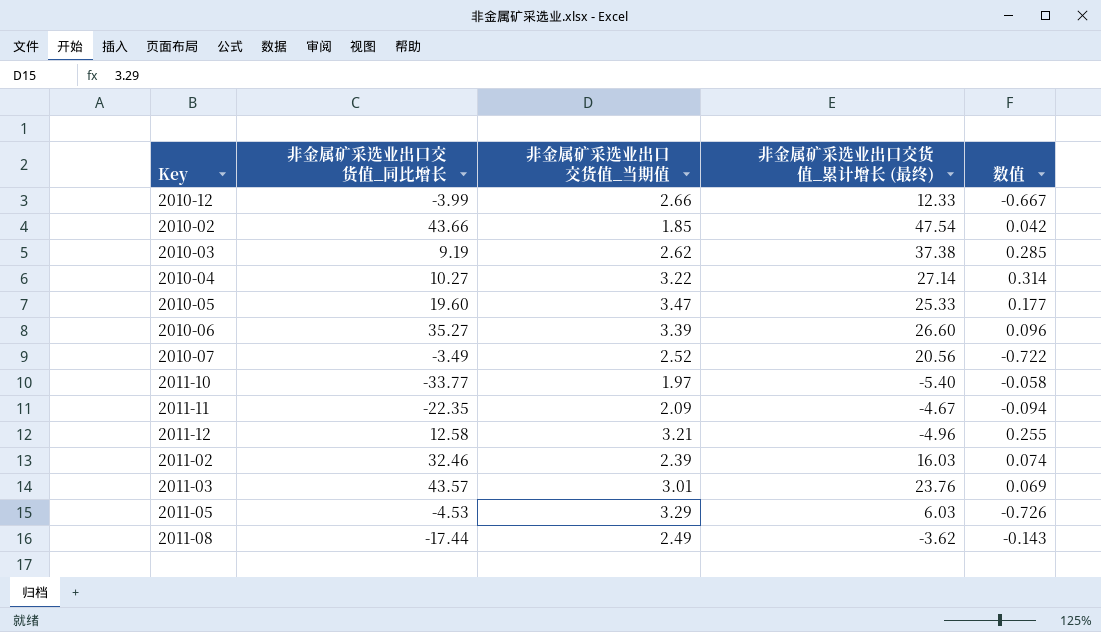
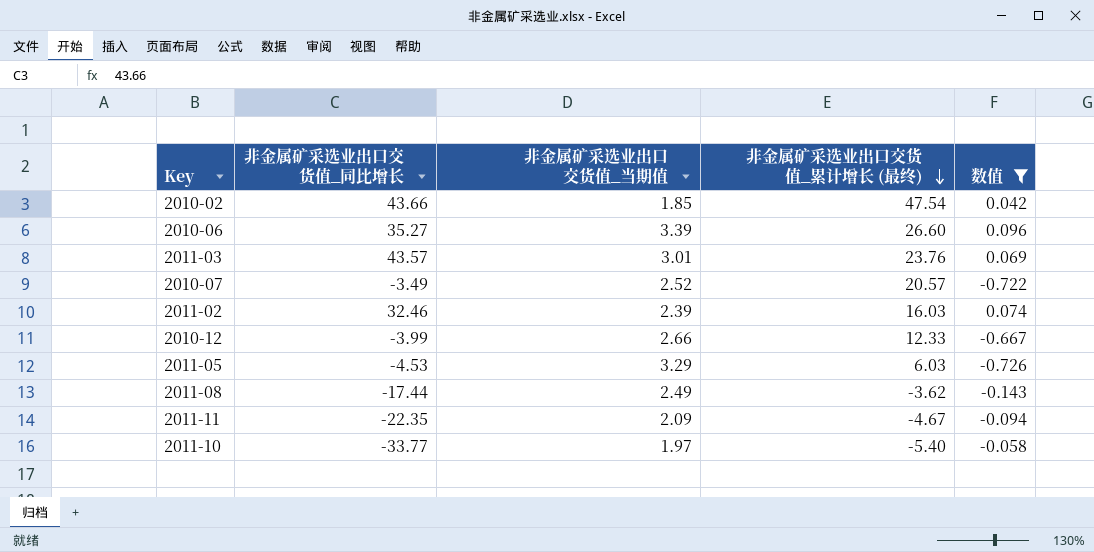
filter: none -> 数值 <= 0.096
row order: none -> 非金属矿采选业出口交货值_累计增长 (最终) descending
2010-07 | 非金属矿采选业出口交货值_累计增长 (最终): 20.56 -> 20.57

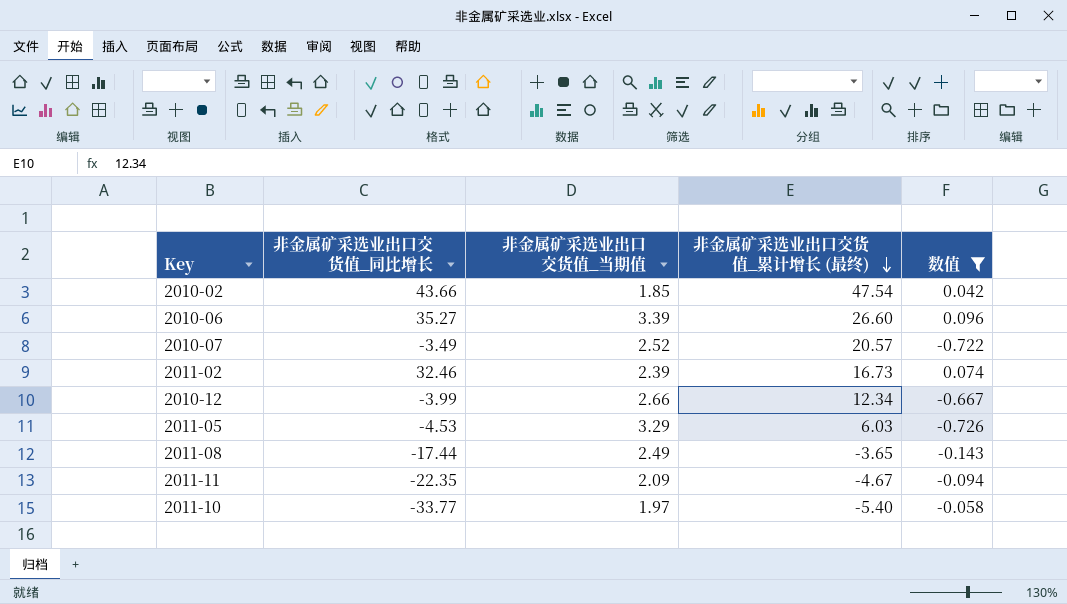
row 2011-03: 43.57 | 3.01 | 23.76 | 0.069 -> none
2011-02 | 非金属矿采选业出口交货值_累计增长 (最终): 16.03 -> 16.73
2010-12 | 非金属矿采选业出口交货值_累计增长 (最终): 12.33 -> 12.34
2011-08 | 非金属矿采选业出口交货值_累计增长 (最终): -3.62 -> -3.65

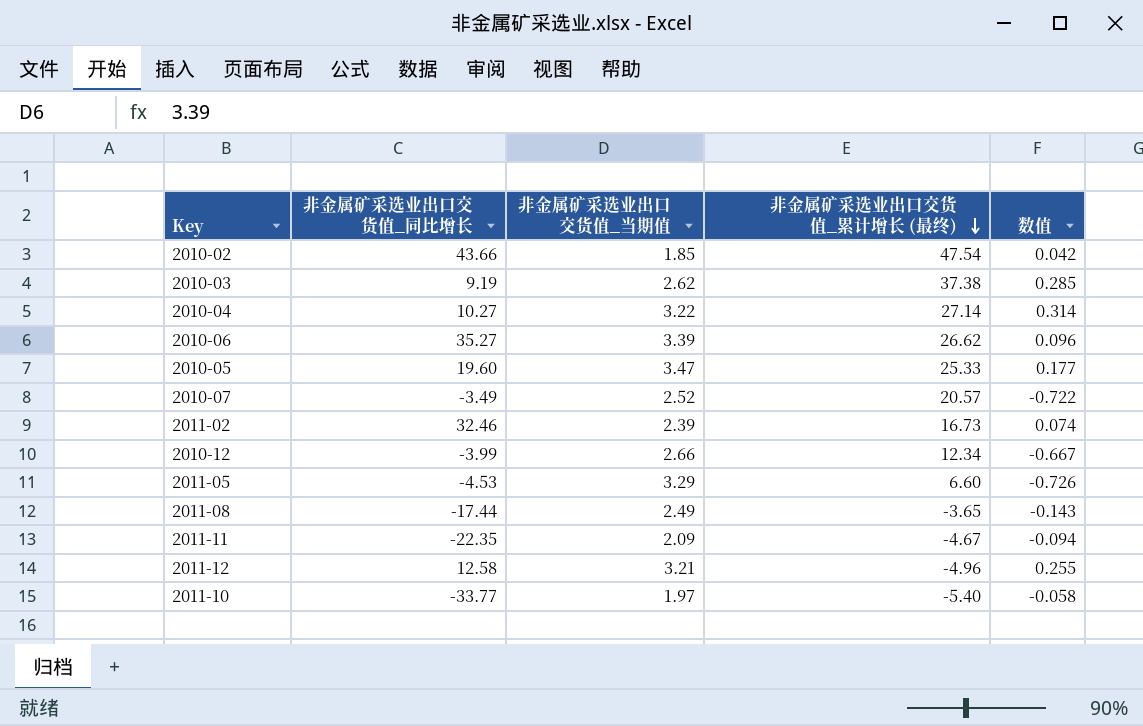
filter: 数值 <= 0.096 -> none
2010-06 | 非金属矿采选业出口交货值_累计增长 (最终): 26.60 -> 26.62
2011-05 | 非金属矿采选业出口交货值_累计增长 (最终): 6.03 -> 6.60

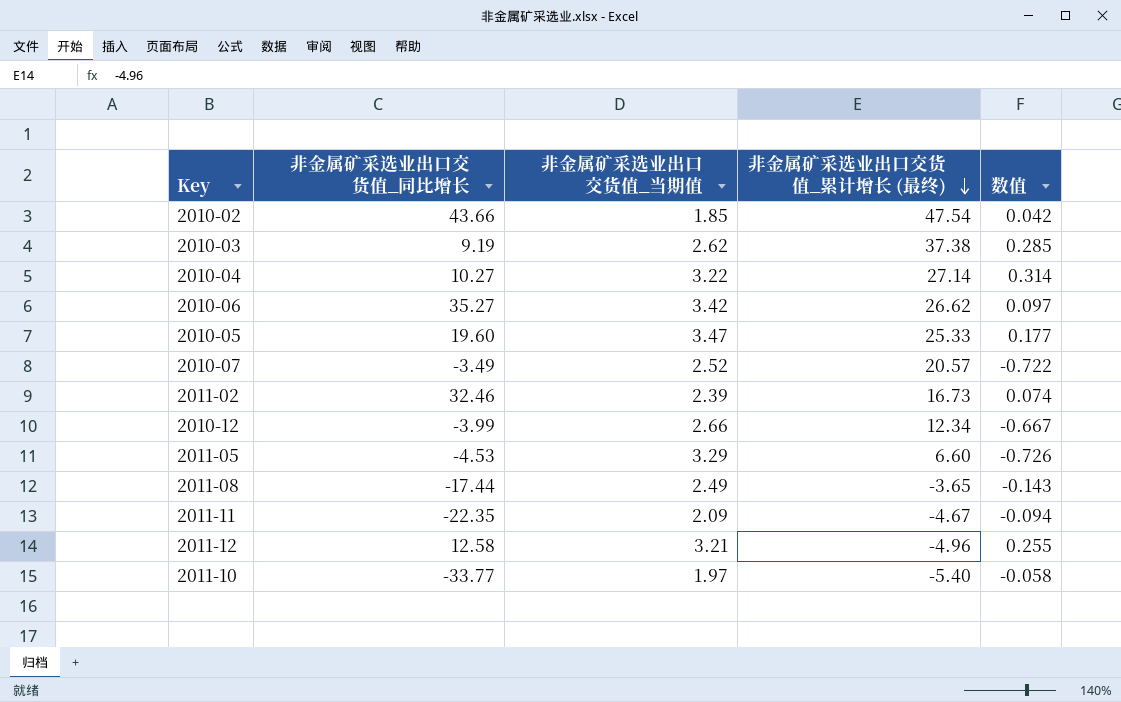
2010-06 | 非金属矿采选业出口交货值_当期值: 3.39 -> 3.42
2010-06 | 数值: 0.096 -> 0.097

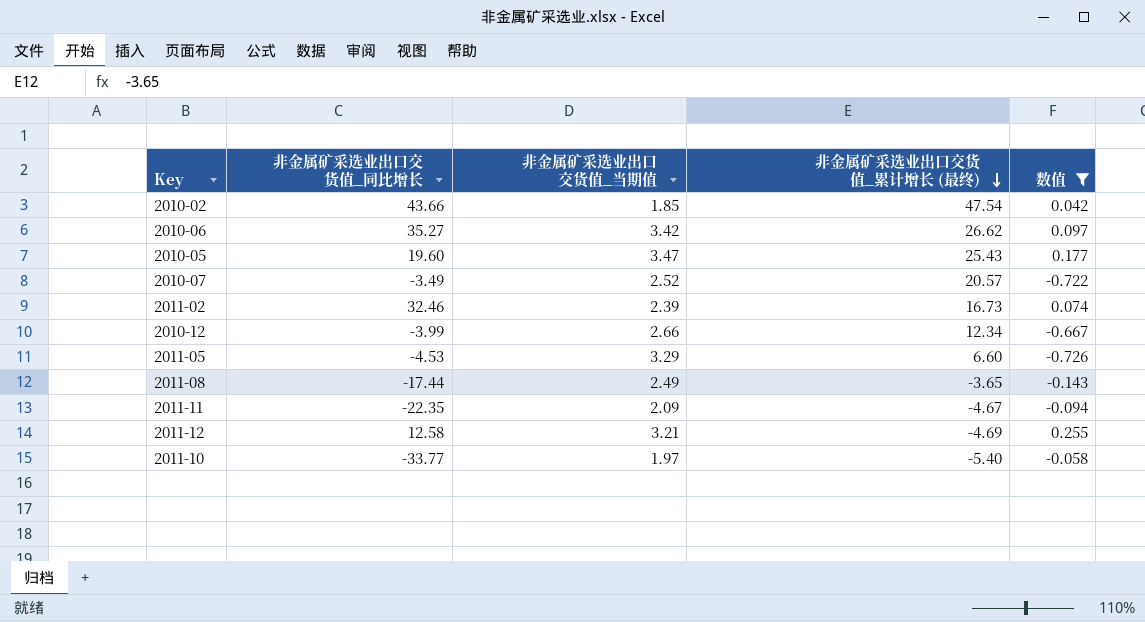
filter: none -> 数值 <= 0.255
2010-05 | 非金属矿采选业出口交货值_累计增长 (最终): 25.33 -> 25.43
2011-12 | 非金属矿采选业出口交货值_累计增长 (最终): -4.96 -> -4.69

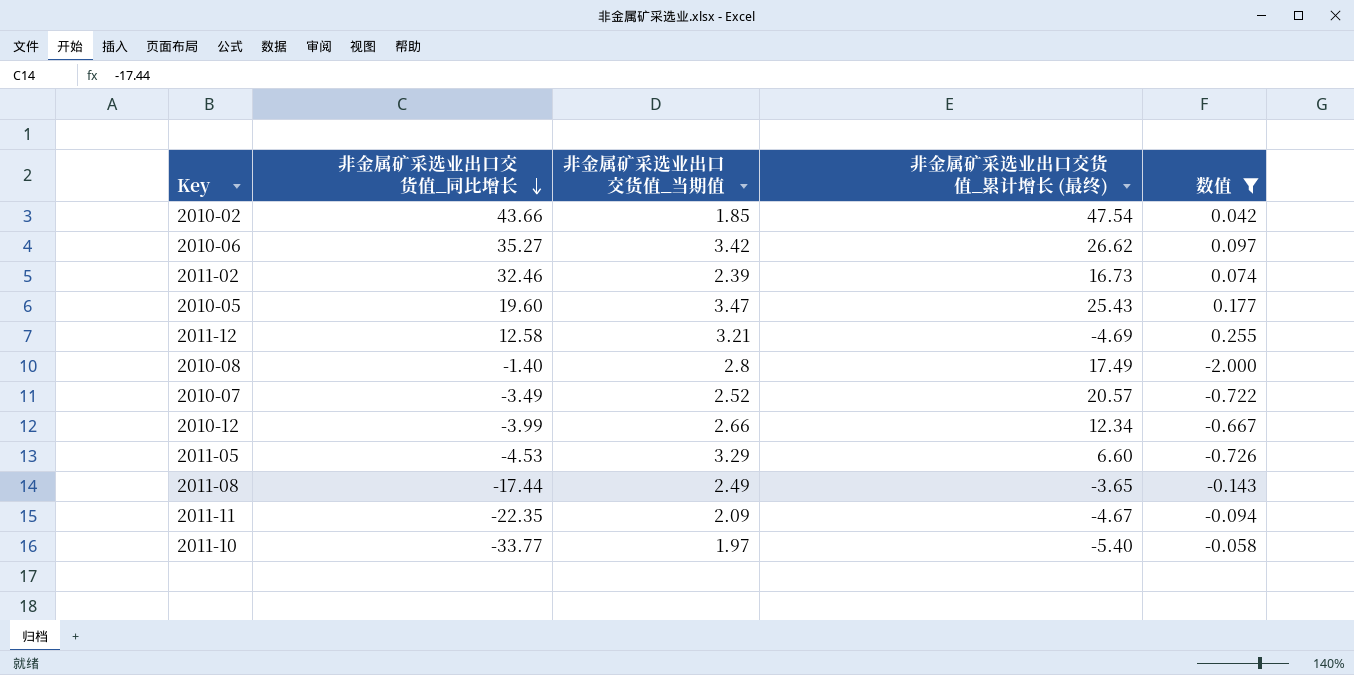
row order: 非金属矿采选业出口交货值_累计增长 (最终) descending -> 非金属矿采选业出口交货值_同比增长 descending
row 2010-08: none -> -1.40 | 2.8 | 17.49 | -2.000

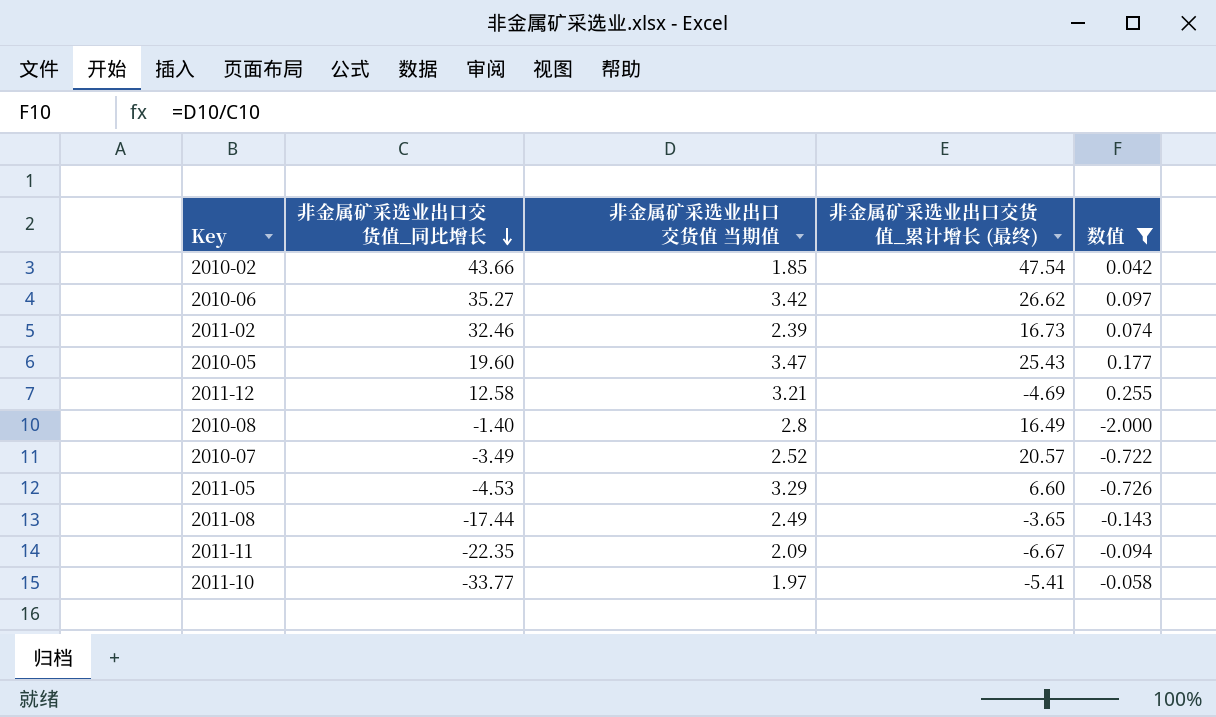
column name: 非金属矿采选业出口交货值_当期值 -> 非金属矿采选业出口交货值 当期值
row 2010-12: -3.99 | 2.66 | 12.34 | -0.667 -> none
2010-08 | 非金属矿采选业出口交货值_累计增长 (最终): 17.49 -> 16.49
2011-11 | 非金属矿采选业出口交货值_累计增长 (最终): -4.67 -> -6.67
2011-10 | 非金属矿采选业出口交货值_累计增长 (最终): -5.40 -> -5.41

